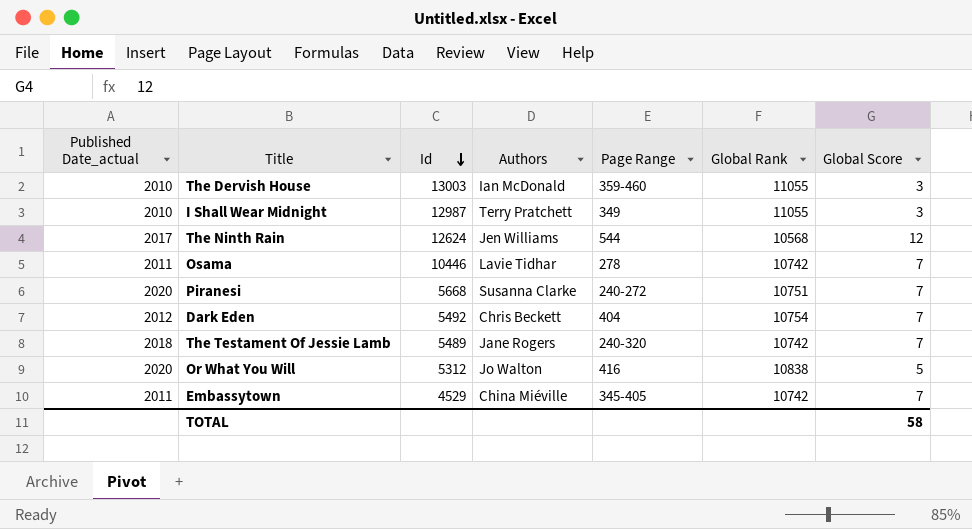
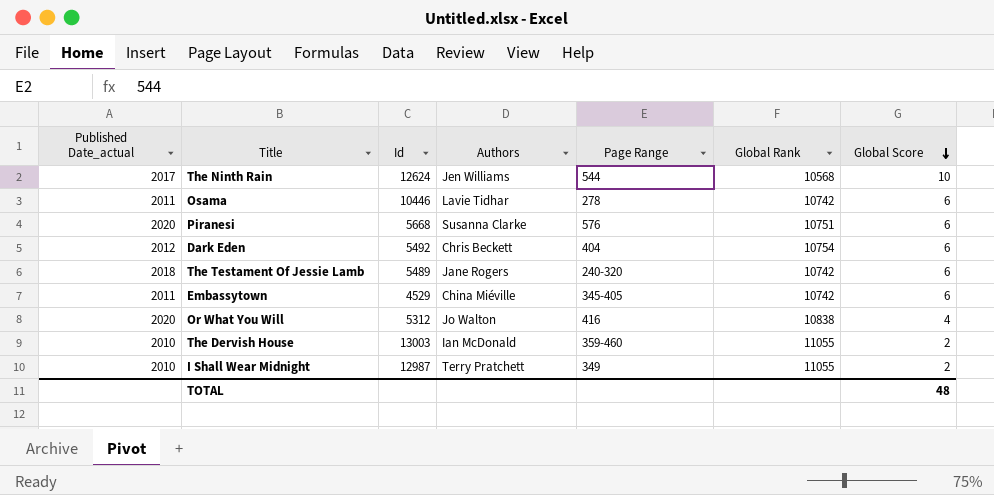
row order: Id descending -> Global Score descending
The Ninth Rain | Global Score: 12 -> 10
Osama | Global Score: 7 -> 6
Piranesi | Page Range: 240-272 -> 576
Piranesi | Global Score: 7 -> 6
Dark Eden | Global Score: 7 -> 6
The Testament Of Jessie Lamb | Global Score: 7 -> 6
Embassytown | Global Score: 7 -> 6
Or What You Will | Global Score: 5 -> 4
The Dervish House | Global Score: 3 -> 2
I Shall Wear Midnight | Global Score: 3 -> 2
TOTAL | Global Score: 58 -> 48

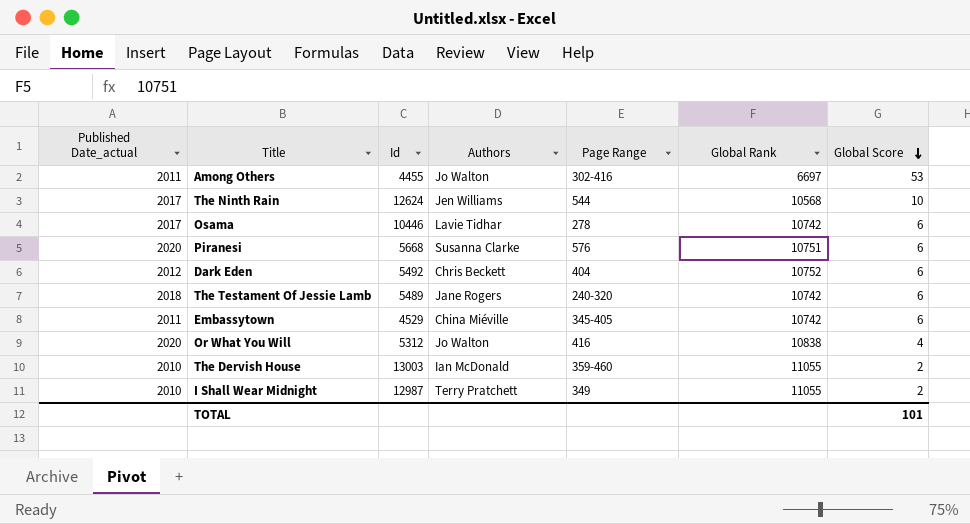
row Among Others: none -> 2011 | 4455 | Jo Walton | 302-416 | 6697 | 53
Osama | Published Date_actual: 2011 -> 2017
Dark Eden | Global Rank: 10754 -> 10752
TOTAL | Global Score: 48 -> 101

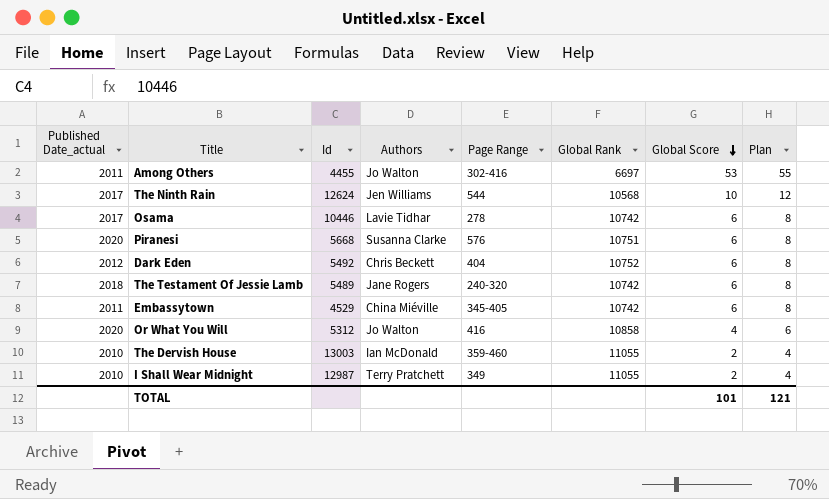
column Plan | formula: none -> [Global Score] + 2
Or What You Will | Global Rank: 10838 -> 10858

